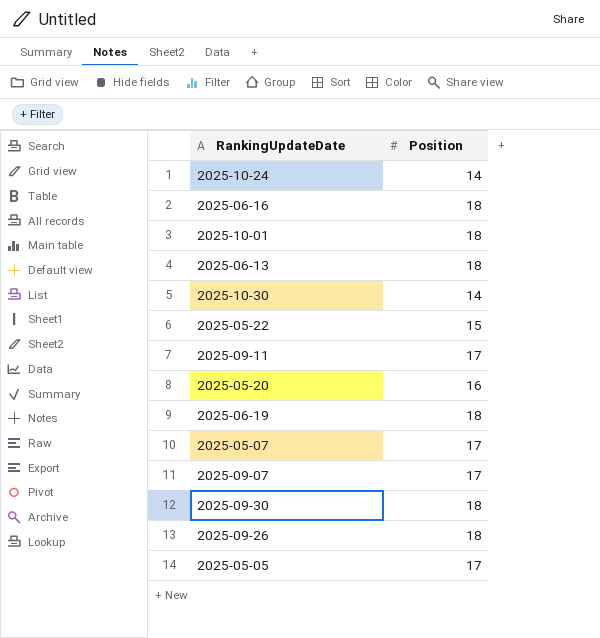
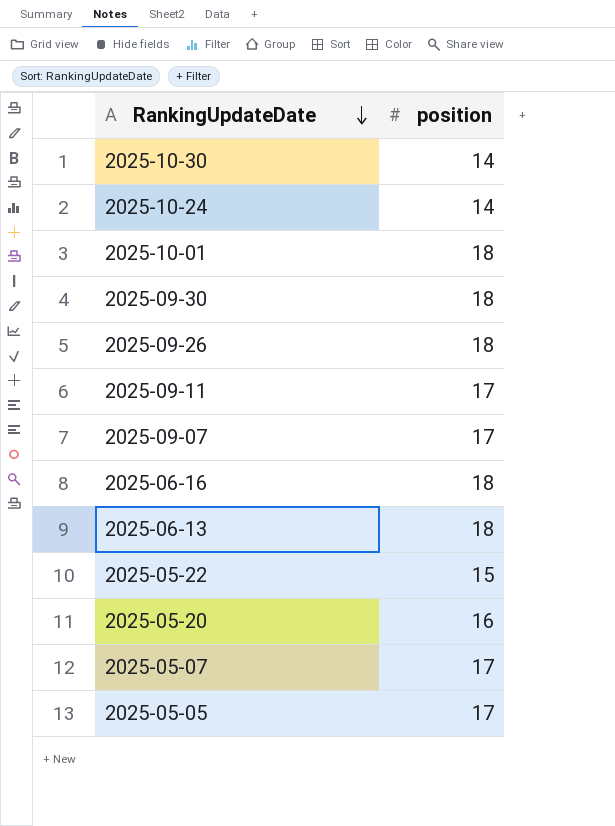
row order: none -> RankingUpdateDate descending
column name: Position -> position
row 2025-06-19: 18 -> none

